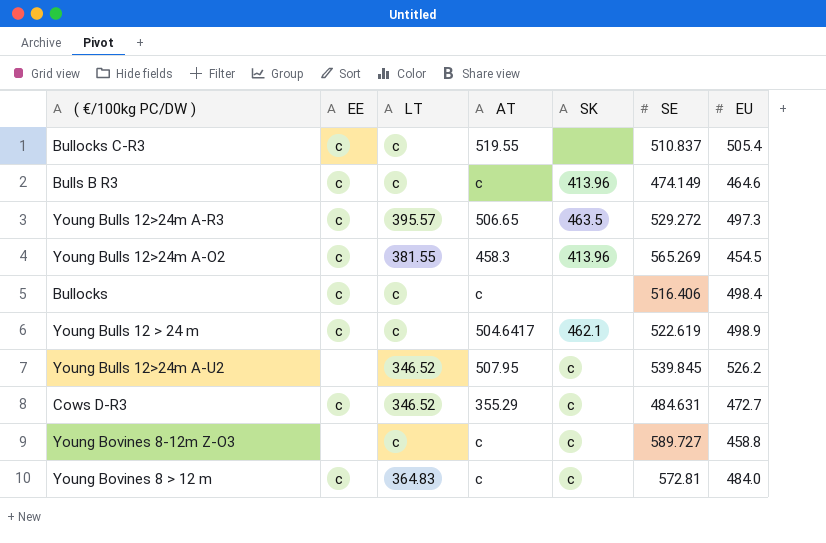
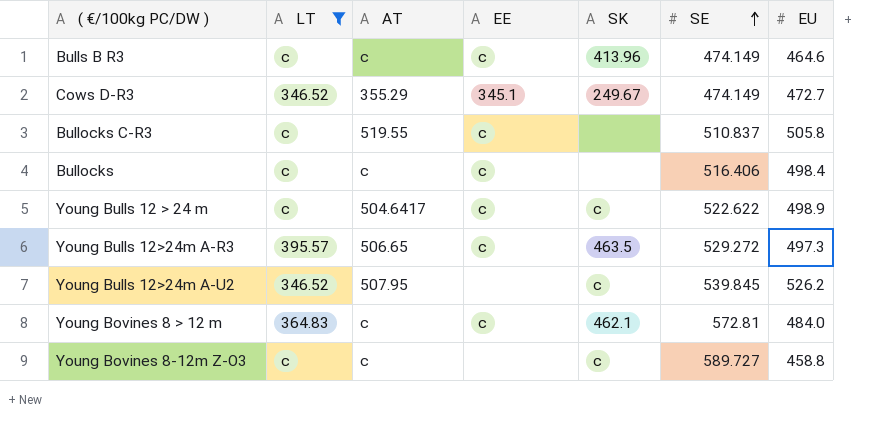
filter: none -> LT != 381.55
row order: none -> SE ascending
column EE | position: 2 -> 4
Cows D-R3 | EE: c -> 345.1
Cows D-R3 | SK: c -> 249.67
Cows D-R3 | SE: 484.631 -> 474.149
Bullocks C-R3 | EU: 505.4 -> 505.8
Young Bulls 12 > 24 m | SK: 462.1 -> c
Young Bulls 12 > 24 m | SE: 522.619 -> 522.622
Young Bovines 8 > 12 m | SK: c -> 462.1

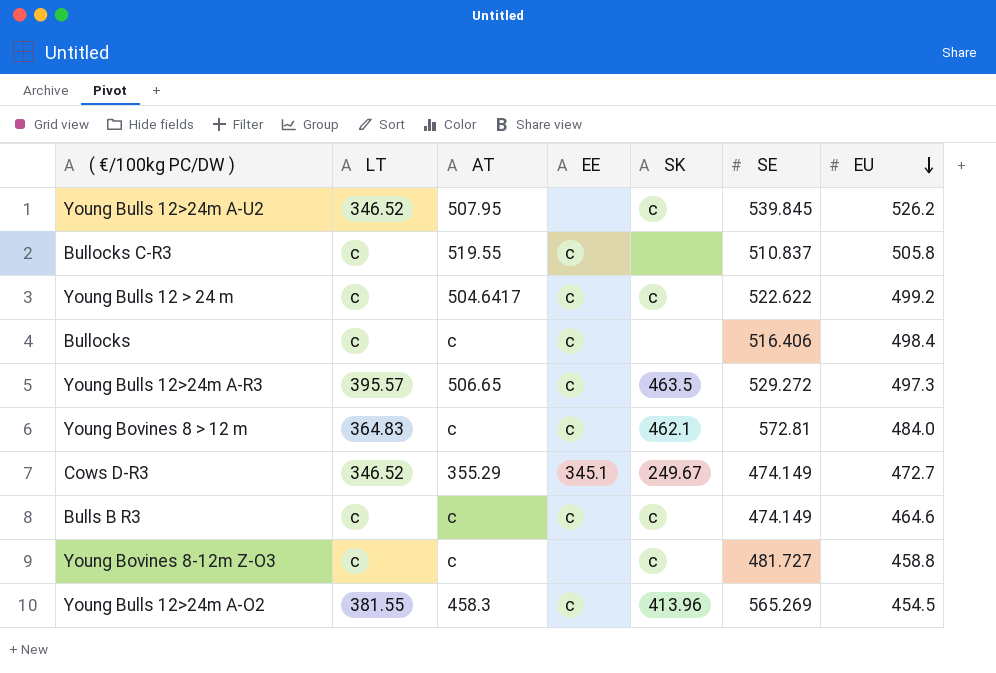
filter: LT != 381.55 -> none
row order: SE ascending -> EU descending
Young Bulls 12 > 24 m | EU: 498.9 -> 499.2
Bulls B R3 | SK: 413.96 -> c
Young Bovines 8-12m Z-O3 | SE: 589.727 -> 481.727

